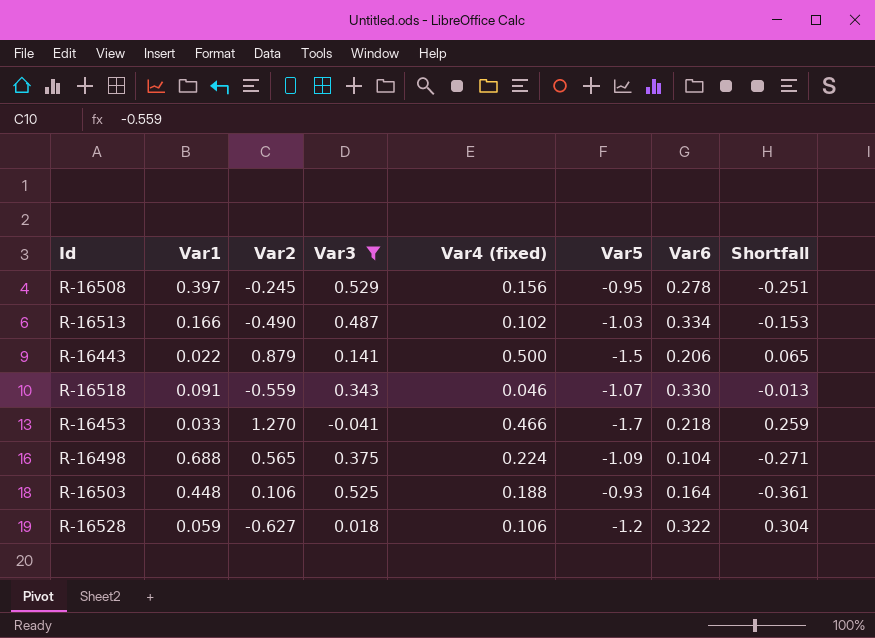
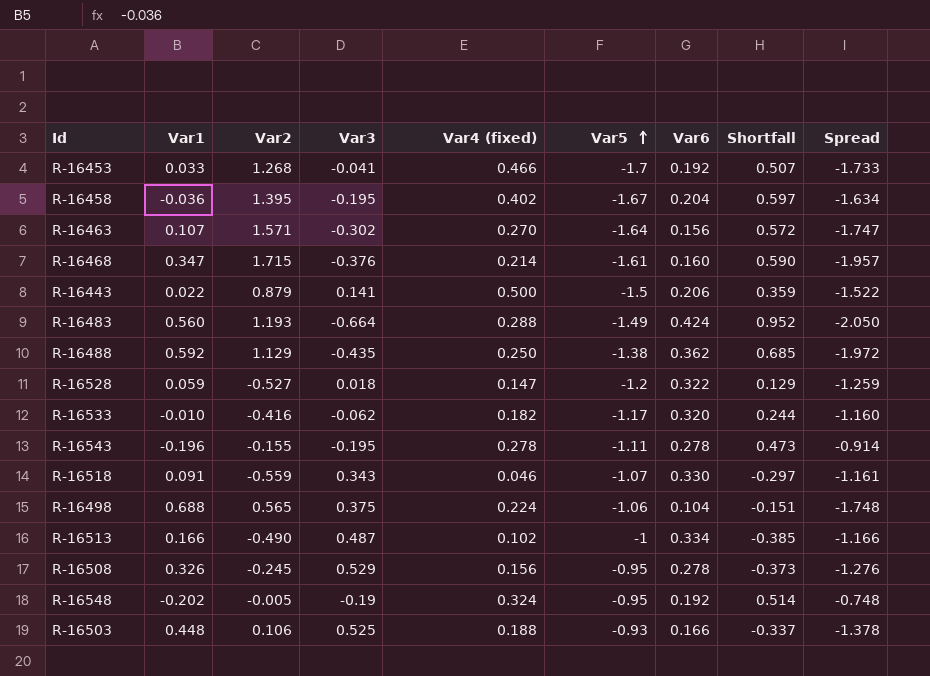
filter: Var3 >= -0.041 -> none
row order: none -> Var5 ascending
column Shortfall | formula: [Var6] - [Var3] -> [Var4 (fixed)] - [Var3]
column Spread | formula: none -> [Var5] - [Var1]
R-16453 | Var2: 1.270 -> 1.268
R-16453 | Var6: 0.218 -> 0.192
R-16528 | Var2: -0.627 -> -0.527
R-16528 | Var4 (fixed): 0.106 -> 0.147
R-16498 | Var5: -1.09 -> -1.06
R-16513 | Var5: -1.03 -> -1
R-16508 | Var1: 0.397 -> 0.326
R-16503 | Var6: 0.164 -> 0.166

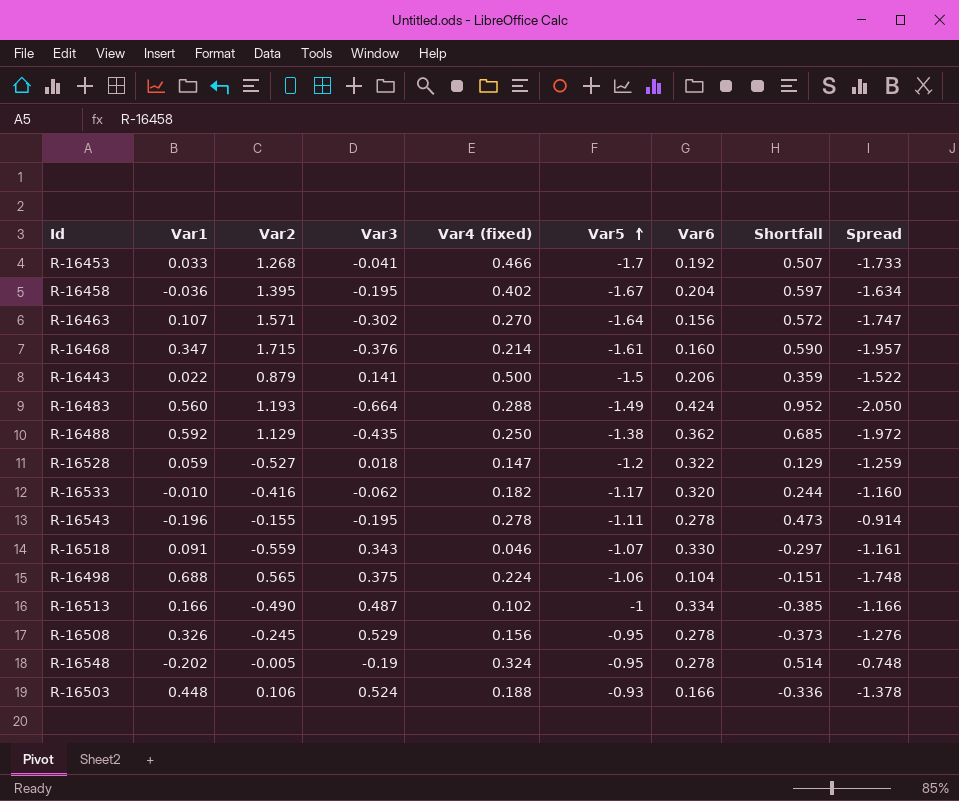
R-16548 | Var6: 0.192 -> 0.278
R-16503 | Var3: 0.525 -> 0.524
R-16503 | Shortfall: -0.337 -> -0.336

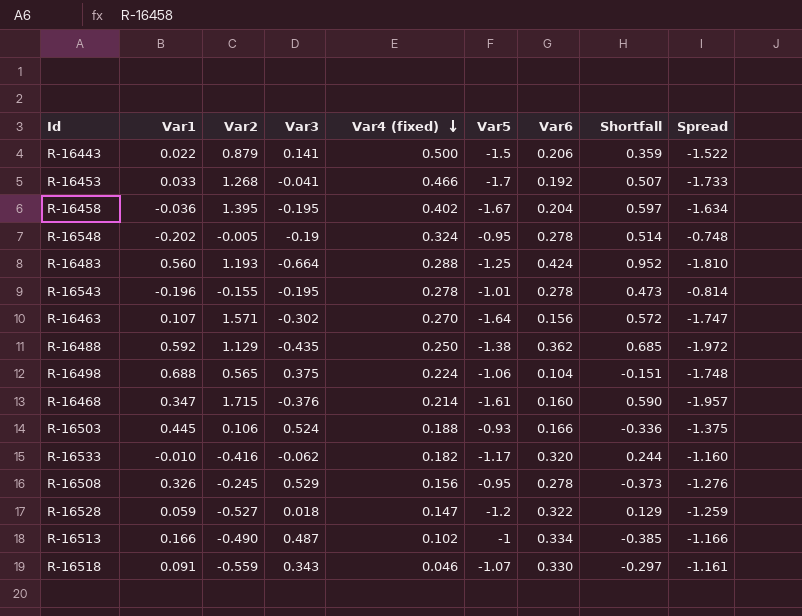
row order: Var5 ascending -> Var4 (fixed) descending
R-16483 | Var5: -1.49 -> -1.25
R-16483 | Spread: -2.050 -> -1.810
R-16543 | Var5: -1.11 -> -1.01
R-16543 | Spread: -0.914 -> -0.814
R-16503 | Var1: 0.448 -> 0.445
R-16503 | Spread: -1.378 -> -1.375

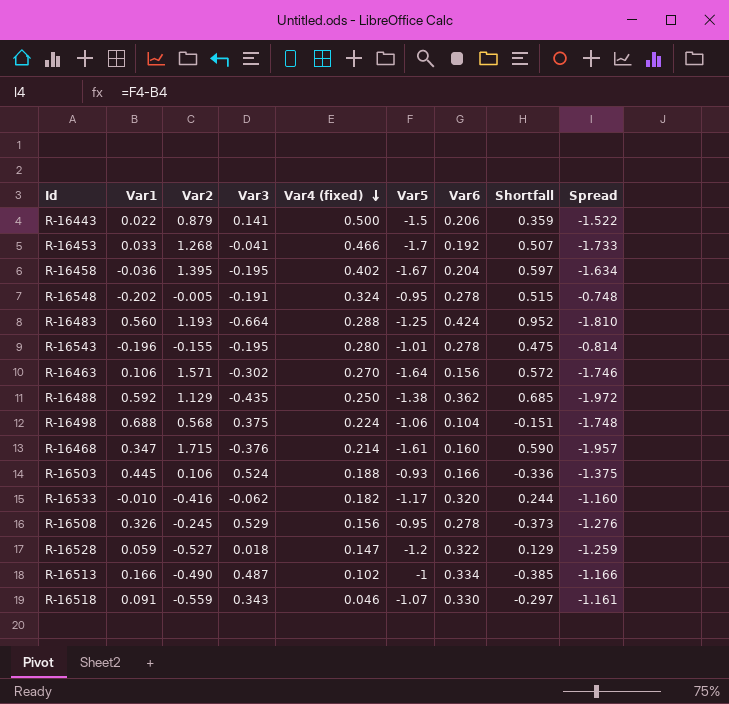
R-16548 | Var3: -0.19 -> -0.191
R-16548 | Shortfall: 0.514 -> 0.515
R-16543 | Var4 (fixed): 0.278 -> 0.280
R-16543 | Shortfall: 0.473 -> 0.475
R-16463 | Var1: 0.107 -> 0.106
R-16463 | Spread: -1.747 -> -1.746
R-16498 | Var2: 0.565 -> 0.568

